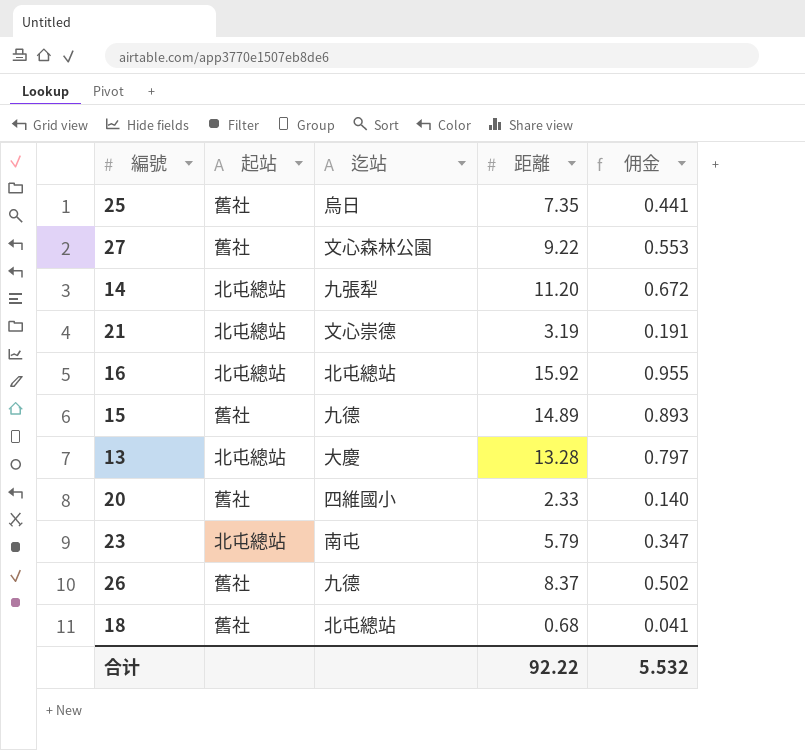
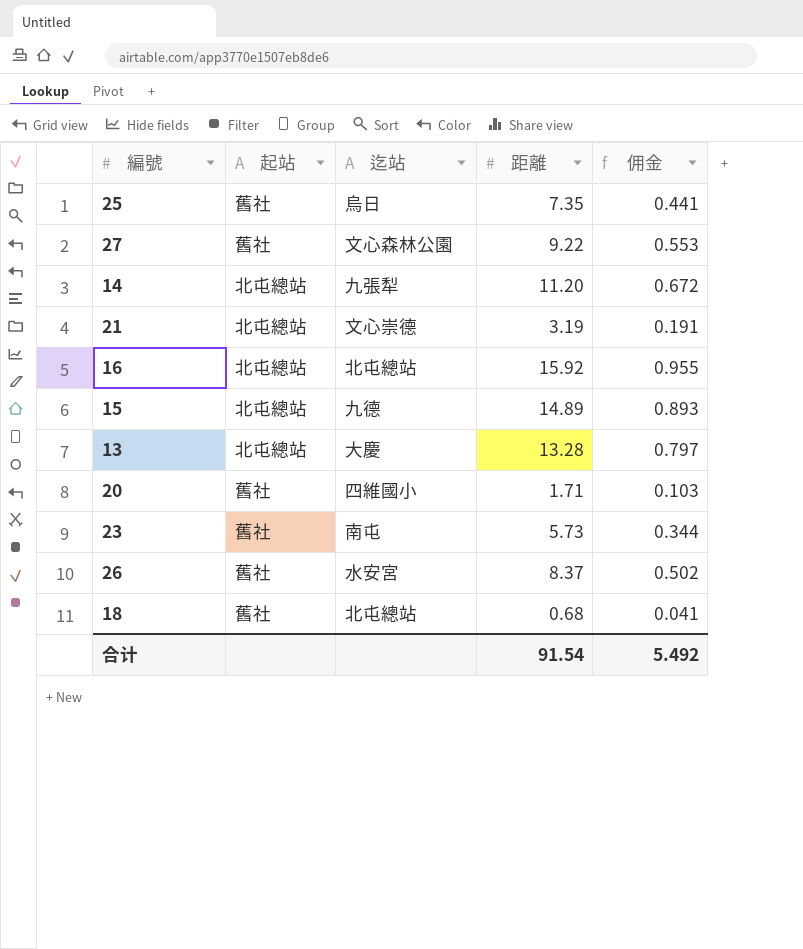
15 | 起站: 舊社 -> 北屯總站
20 | 距離: 2.33 -> 1.71
20 | 佣金: 0.140 -> 0.103
23 | 起站: 北屯總站 -> 舊社
23 | 距離: 5.79 -> 5.73
23 | 佣金: 0.347 -> 0.344
26 | 迄站: 九德 -> 水安宮
合计 | 距離: 92.22 -> 91.54
合计 | 佣金: 5.532 -> 5.492

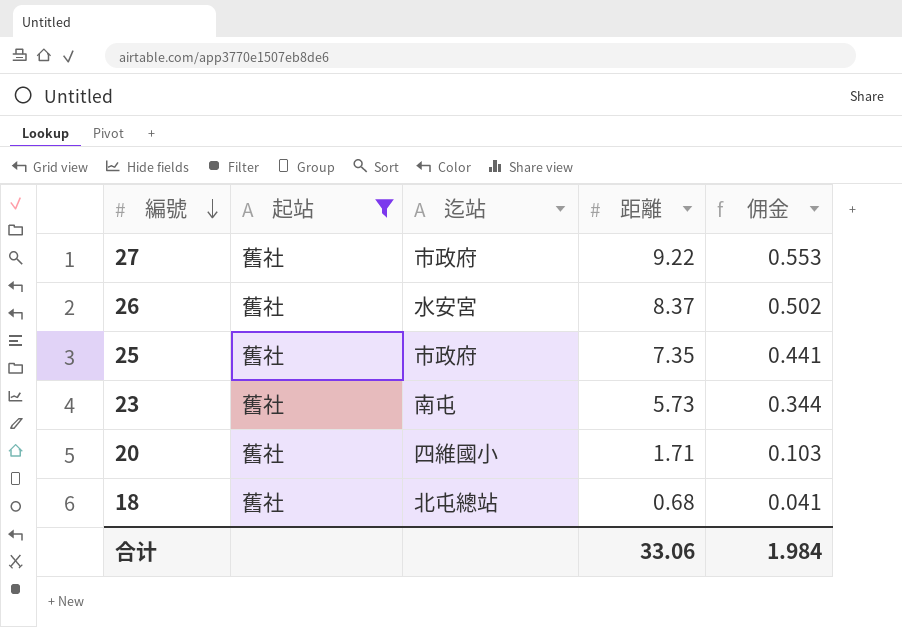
filter: none -> 起站 = 舊社
row order: none -> 編號 descending
27 | 迄站: 文心森林公園 -> 市政府
25 | 迄站: 烏日 -> 市政府
合计 | 距離: 91.54 -> 33.06
合计 | 佣金: 5.492 -> 1.984

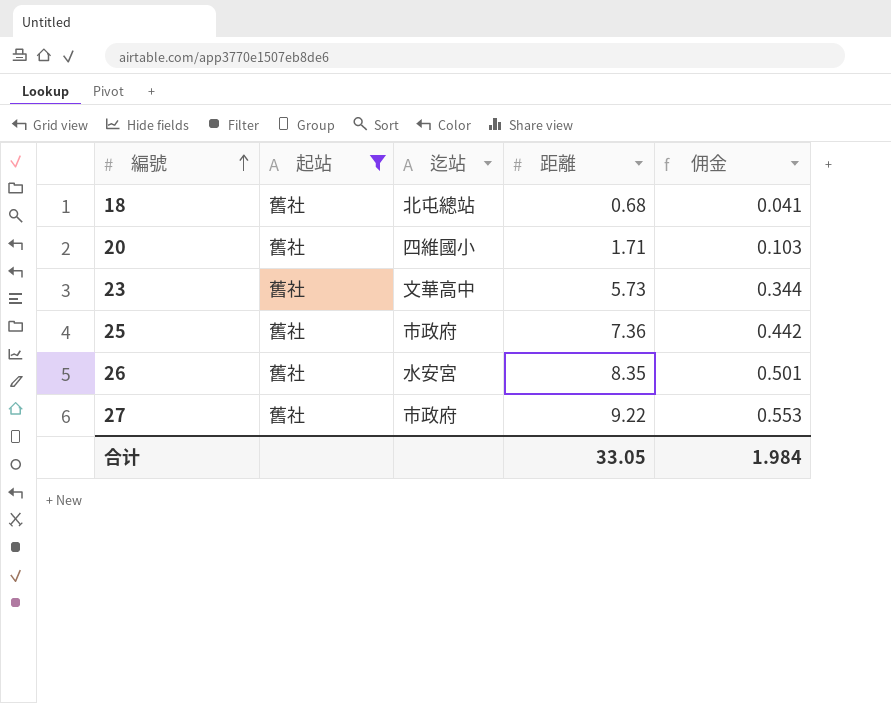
row order: 編號 descending -> 編號 ascending
23 | 迄站: 南屯 -> 文華高中
25 | 距離: 7.35 -> 7.36
25 | 佣金: 0.441 -> 0.442
26 | 距離: 8.37 -> 8.35
26 | 佣金: 0.502 -> 0.501
合计 | 距離: 33.06 -> 33.05

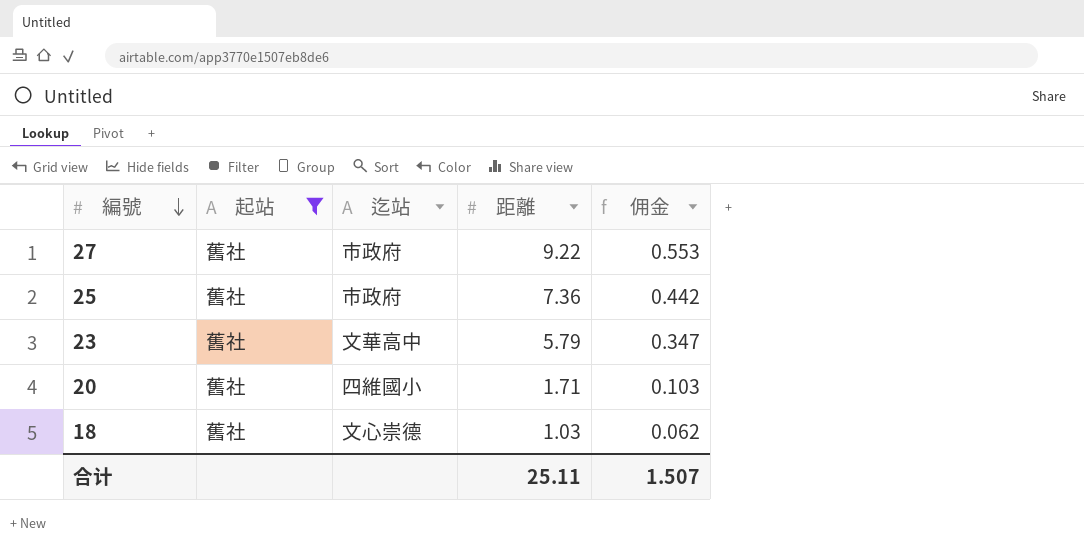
row order: 編號 ascending -> 編號 descending
row 26: 舊社 | 水安宮 | 8.35 | 0.501 -> none
23 | 距離: 5.73 -> 5.79
23 | 佣金: 0.344 -> 0.347
18 | 迄站: 北屯總站 -> 文心崇德
18 | 距離: 0.68 -> 1.03
18 | 佣金: 0.041 -> 0.062
合计 | 距離: 33.05 -> 25.11
合计 | 佣金: 1.984 -> 1.507

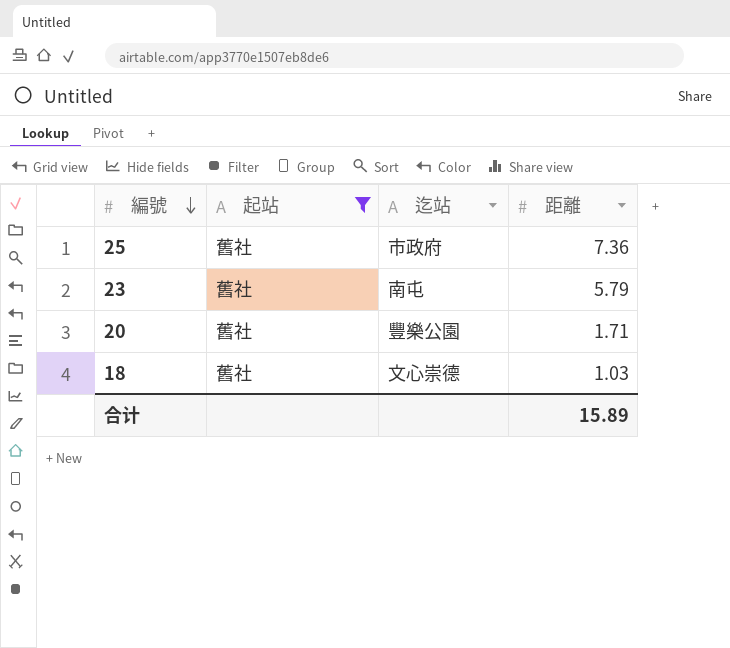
column 佣金 | formula: [距離] * 0.06 -> none
row 27: 舊社 | 市政府 | 9.22 | 0.553 -> none
23 | 迄站: 文華高中 -> 南屯
20 | 迄站: 四維國小 -> 豐樂公園
合计 | 距離: 25.11 -> 15.89

